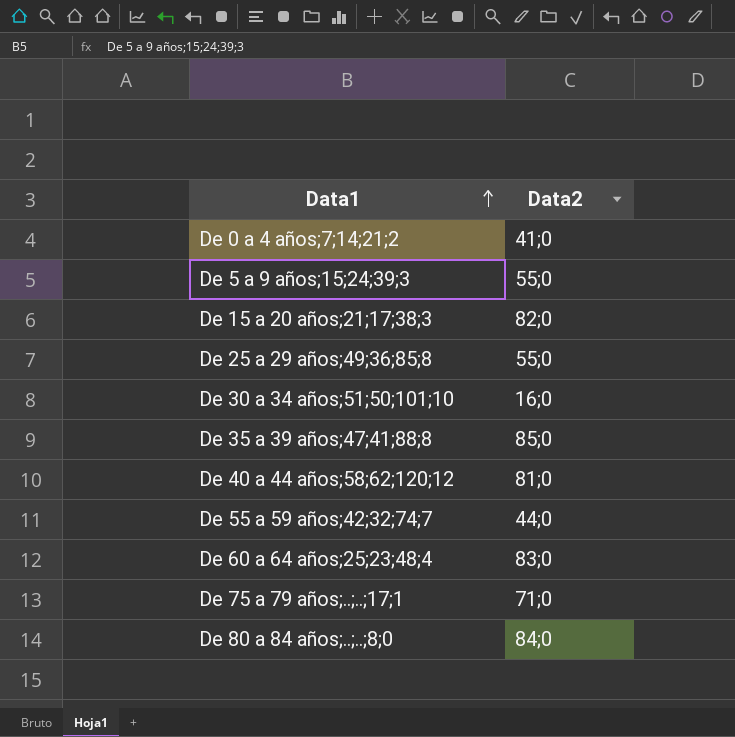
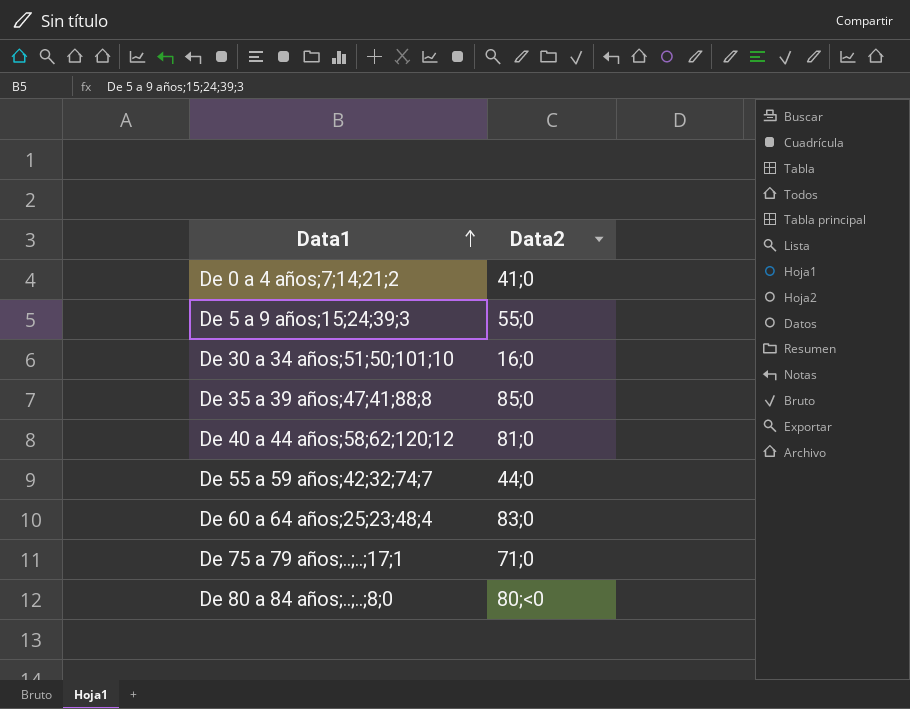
row De 15 a 20 años;21;17;38;3: 82;0 -> none
row De 25 a 29 años;49;36;85;8: 55;0 -> none
De 80 a 84 años;..;..;8;0 | Data2: 84;0 -> 80;<0

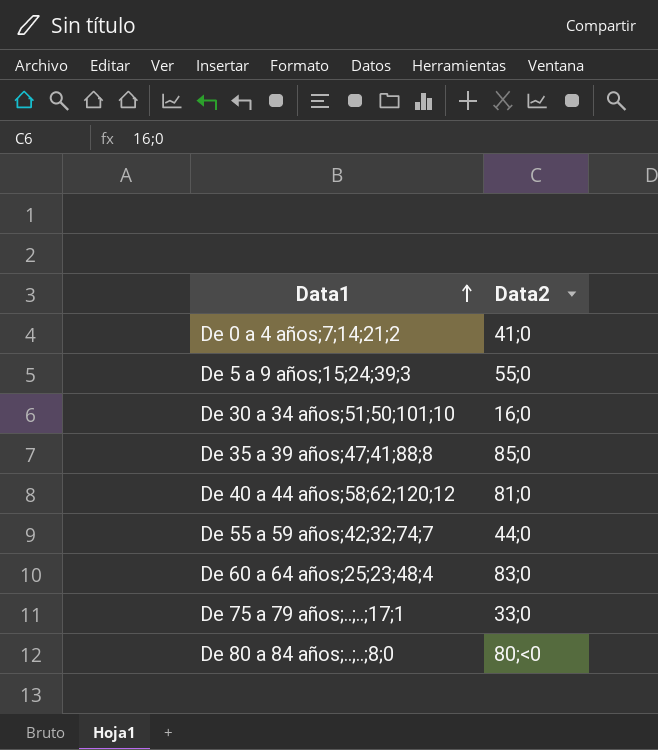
De 75 a 79 años;..;..;17;1 | Data2: 71;0 -> 33;0

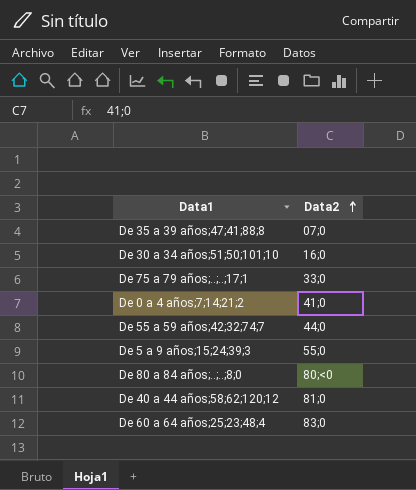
row order: Data1 ascending -> Data2 ascending
De 35 a 39 años;47;41;88;8 | Data2: 85;0 -> 07;0

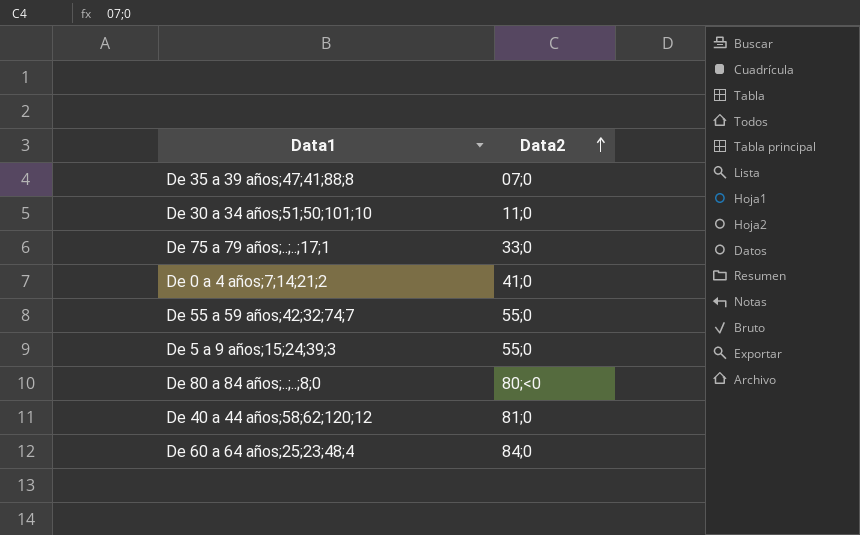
De 30 a 34 años;51;50;101;10 | Data2: 16;0 -> 11;0
De 55 a 59 años;42;32;74;7 | Data2: 44;0 -> 55;0
De 60 a 64 años;25;23;48;4 | Data2: 83;0 -> 84;0

